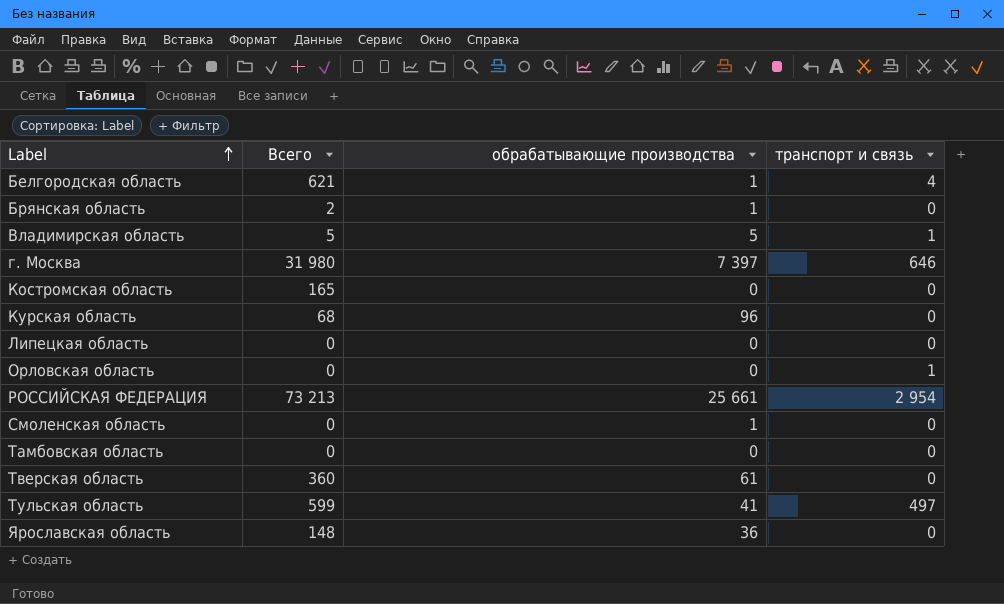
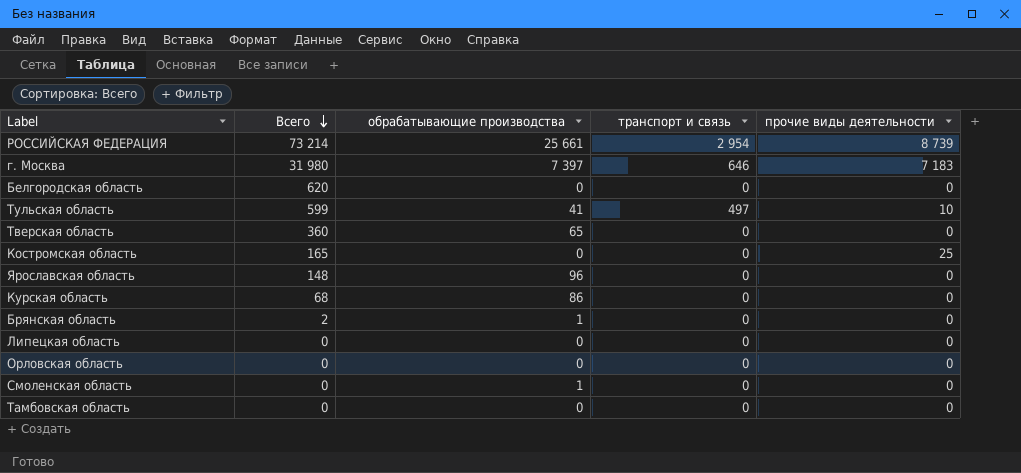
row order: Label ascending -> Всего descending
column прочие виды деятельности | position: none -> 5
row Владимирская область: 5 | 5 | 1 -> none
РОССИЙСКАЯ ФЕДЕРАЦИЯ | Всего: 73 213 -> 73 214
Белгородская область | Всего: 621 -> 620
Белгородская область | обрабатывающие производства: 1 -> 0
Белгородская область | транспорт и связь: 4 -> 0
Тверская область | обрабатывающие производства: 61 -> 65
Ярославская область | обрабатывающие производства: 36 -> 96
Курская область | обрабатывающие производства: 96 -> 86
Орловская область | транспорт и связь: 1 -> 0

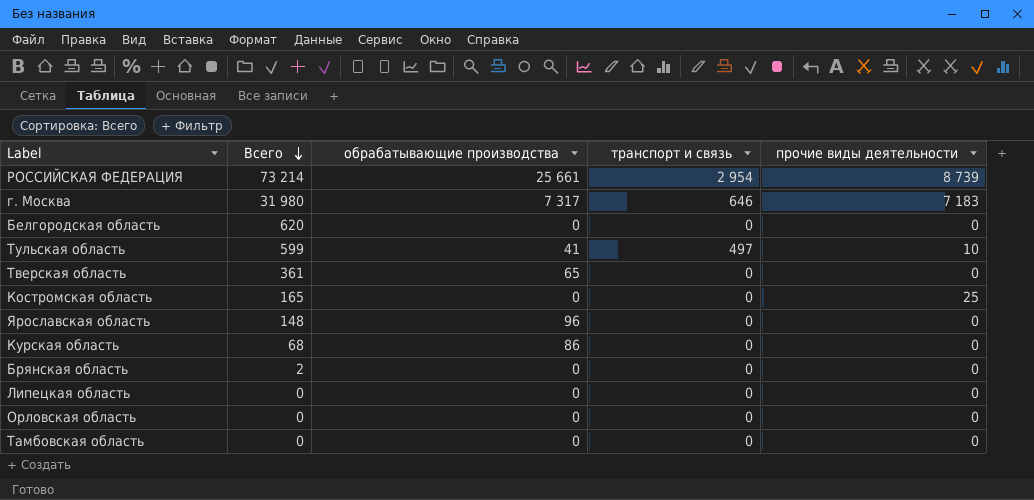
row Смоленская область: 0 | 1 | 0 | 0 -> none
г. Москва | обрабатывающие производства: 7 397 -> 7 317
Тверская область | Всего: 360 -> 361
Брянская область | обрабатывающие производства: 1 -> 0

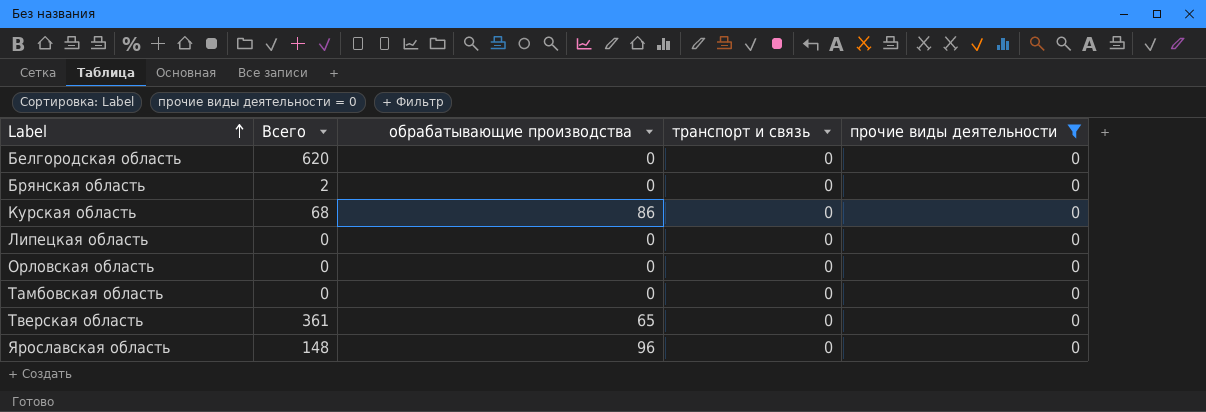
filter: none -> прочие виды деятельности = 0
row order: Всего descending -> Label ascending

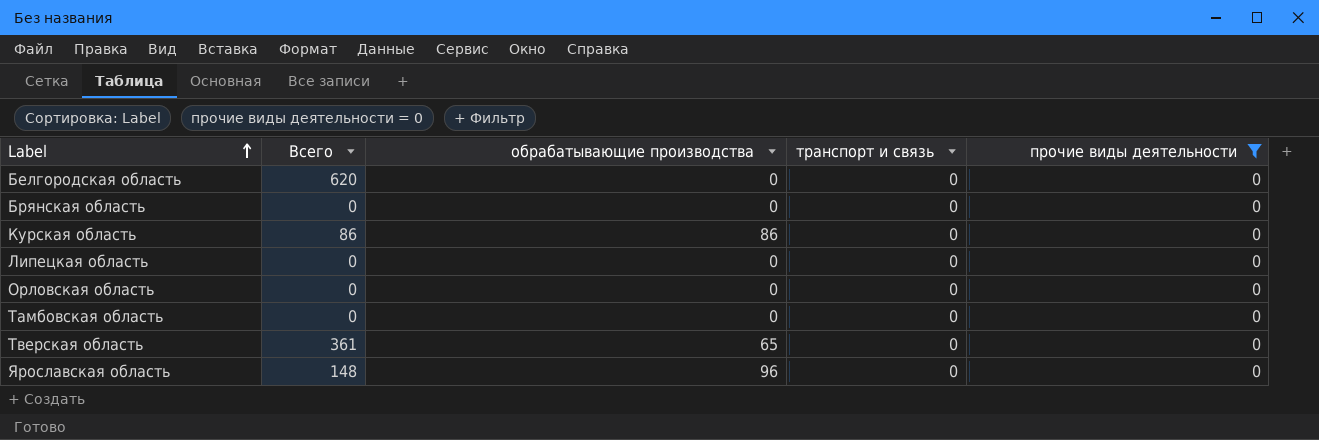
Брянская область | Всего: 2 -> 0
Курская область | Всего: 68 -> 86

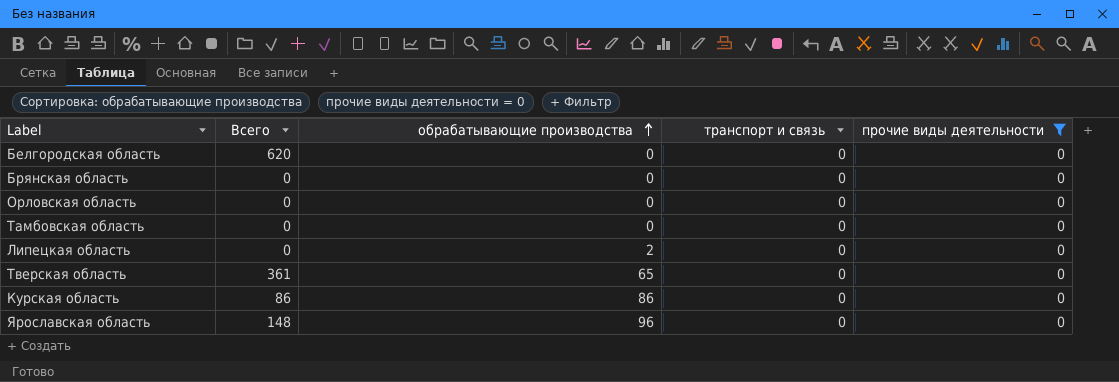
row order: Label ascending -> обрабатывающие производства ascending
Липецкая область | обрабатывающие производства: 0 -> 2

